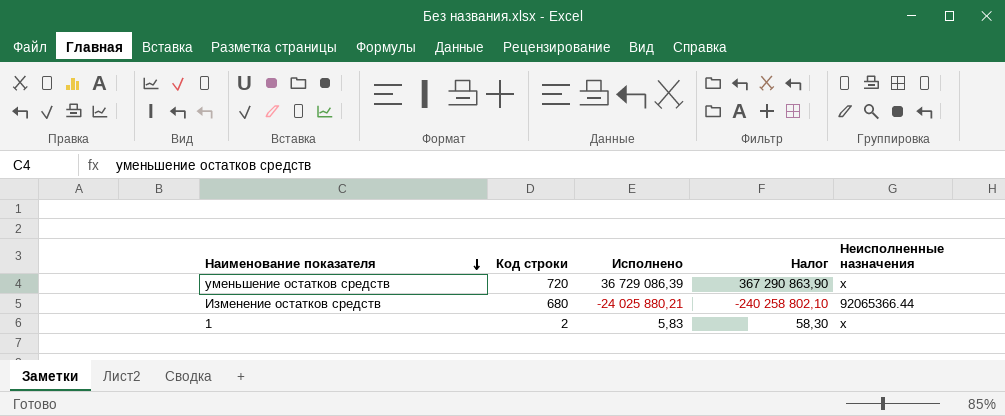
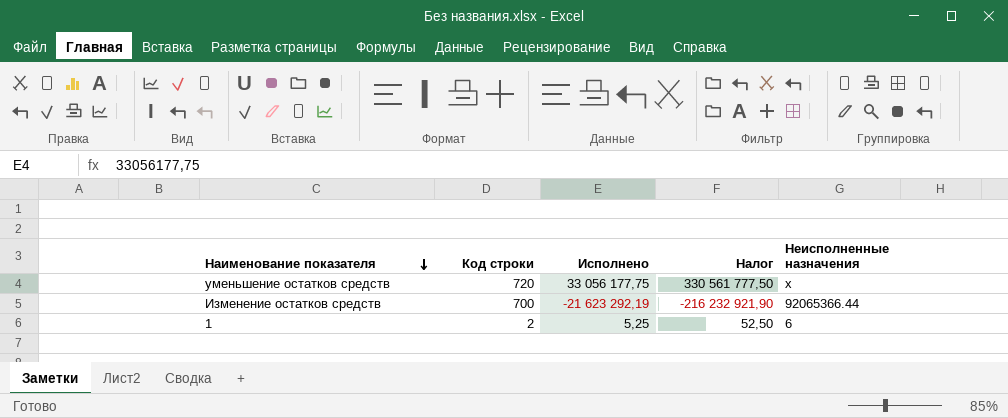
уменьшение остатков средств | Исполнено: 36 729 086,39 -> 33 056 177,75
уменьшение остатков средств | Налог: 367 290 863,90 -> 330 561 777,50
Изменение остатков средств | Код строки: 680 -> 700
Изменение остатков средств | Исполнено: -24 025 880,21 -> -21 623 292,19
Изменение остатков средств | Налог: -240 258 802,10 -> -216 232 921,90
1 | Исполнено: 5,83 -> 5,25
1 | Налог: 58,30 -> 52,50
1 | Неисполненные назначения: x -> 6

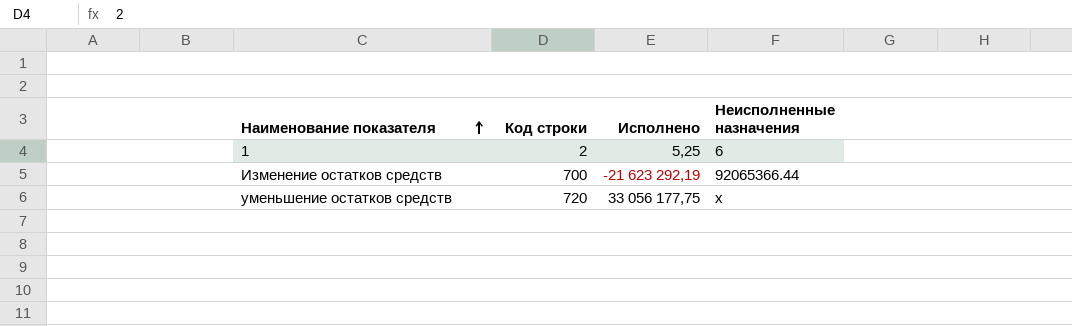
row order: Наименование показателя descending -> Наименование показателя ascending
column Налог | formula: [Исполнено] * 10 -> none

